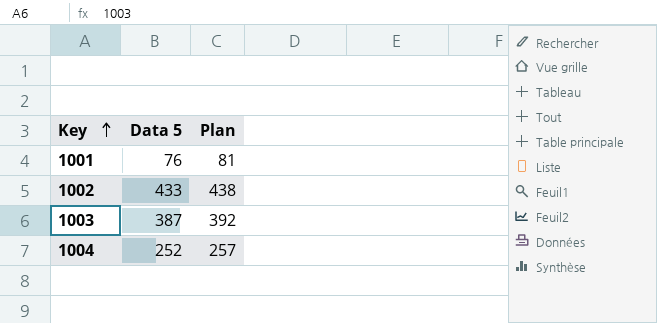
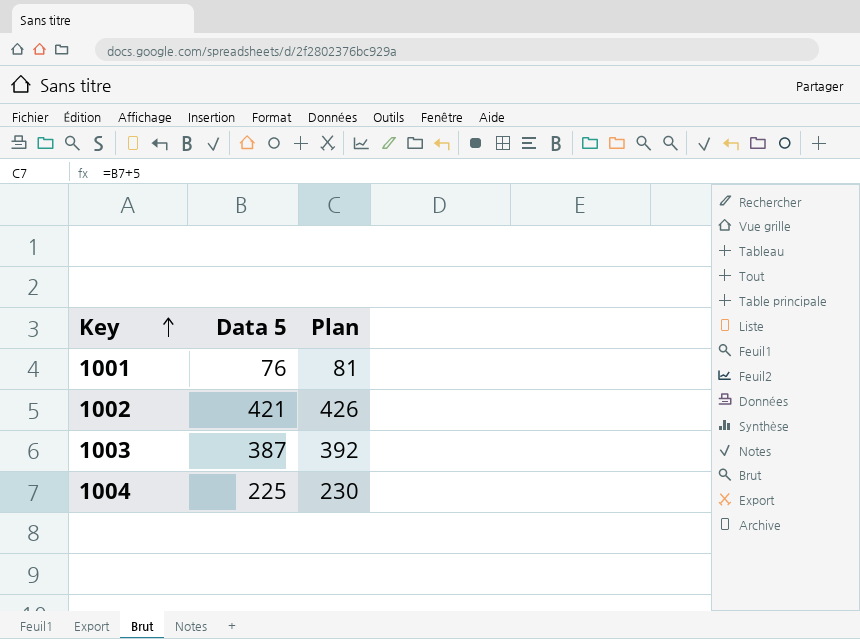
1002 | Data 5: 433 -> 421
1002 | Plan: 438 -> 426
1004 | Data 5: 252 -> 225
1004 | Plan: 257 -> 230

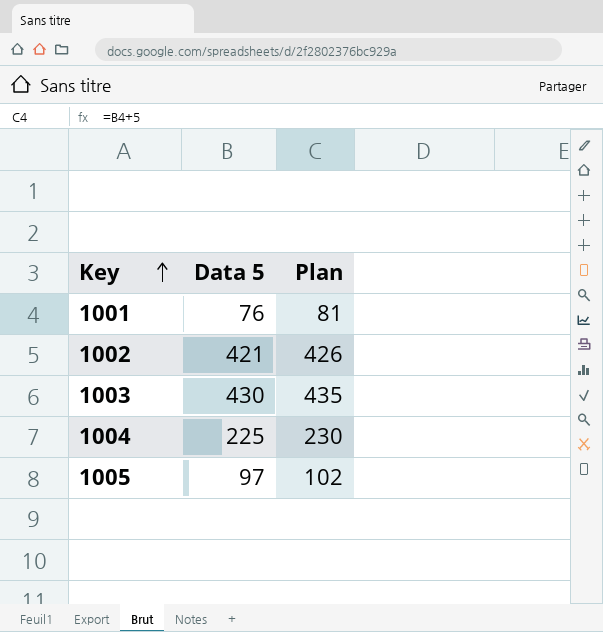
1003 | Data 5: 387 -> 430
1003 | Plan: 392 -> 435
row 1005: none -> 97 | 102

